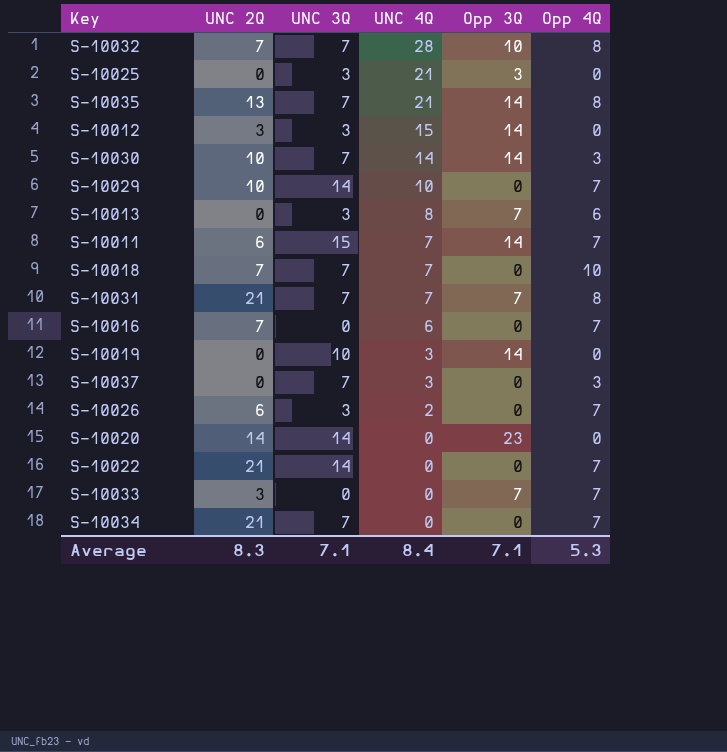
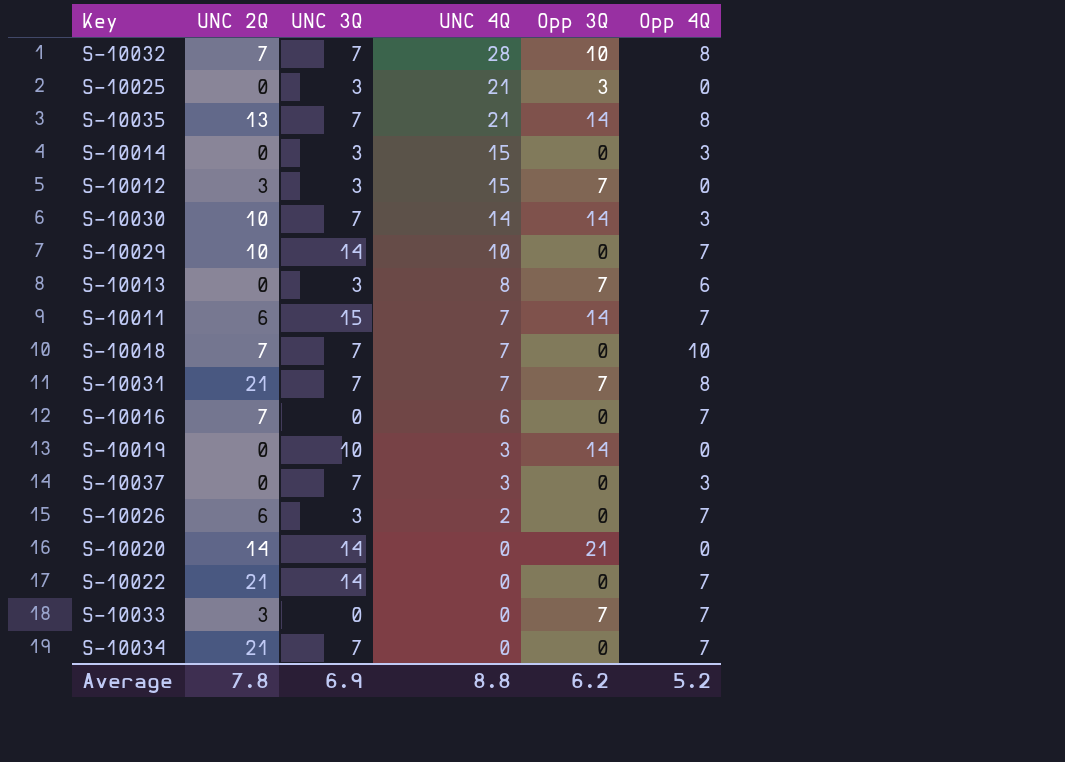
row S-10014: none -> 0 | 3 | 15 | 0 | 3
S-10012 | Opp 3Q: 14 -> 7
S-10020 | Opp 3Q: 23 -> 21
Average | UNC 2Q: 8.3 -> 7.8
Average | UNC 3Q: 7.1 -> 6.9
Average | UNC 4Q: 8.4 -> 8.8
Average | Opp 3Q: 7.1 -> 6.2
Average | Opp 4Q: 5.3 -> 5.2

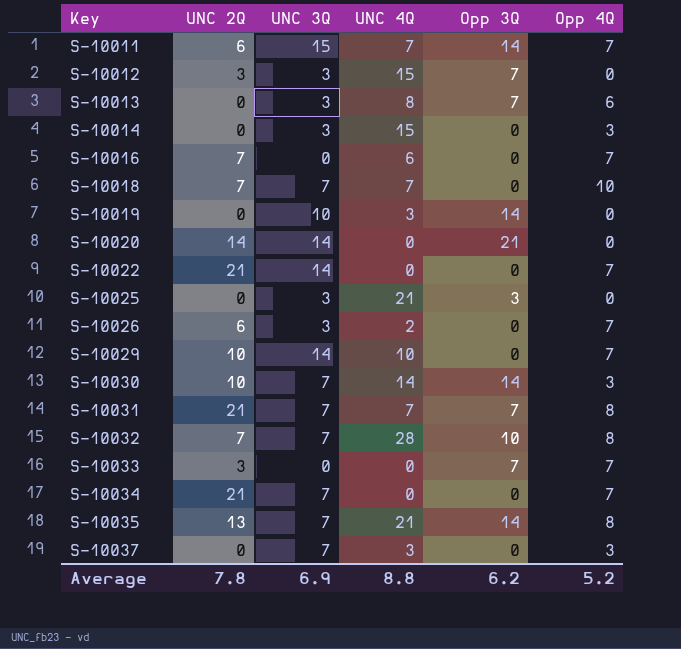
row order: UNC 4Q descending -> Key ascending

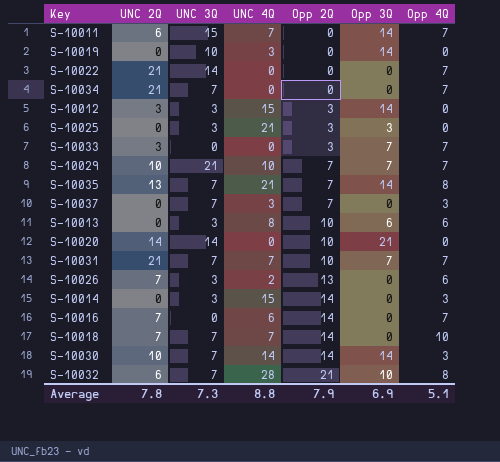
row order: Key ascending -> Opp 2Q ascending
column Opp 2Q | position: none -> 5
S-10012 | Opp 3Q: 7 -> 14
S-10029 | UNC 3Q: 14 -> 21
S-10029 | Opp 3Q: 0 -> 7
S-10013 | Opp 3Q: 7 -> 6
S-10031 | Opp 4Q: 8 -> 7
S-10026 | UNC 2Q: 6 -> 7
S-10026 | Opp 4Q: 7 -> 6
S-10032 | UNC 2Q: 7 -> 6
Average | UNC 3Q: 6.9 -> 7.3
Average | Opp 3Q: 6.2 -> 6.9
Average | Opp 4Q: 5.2 -> 5.1

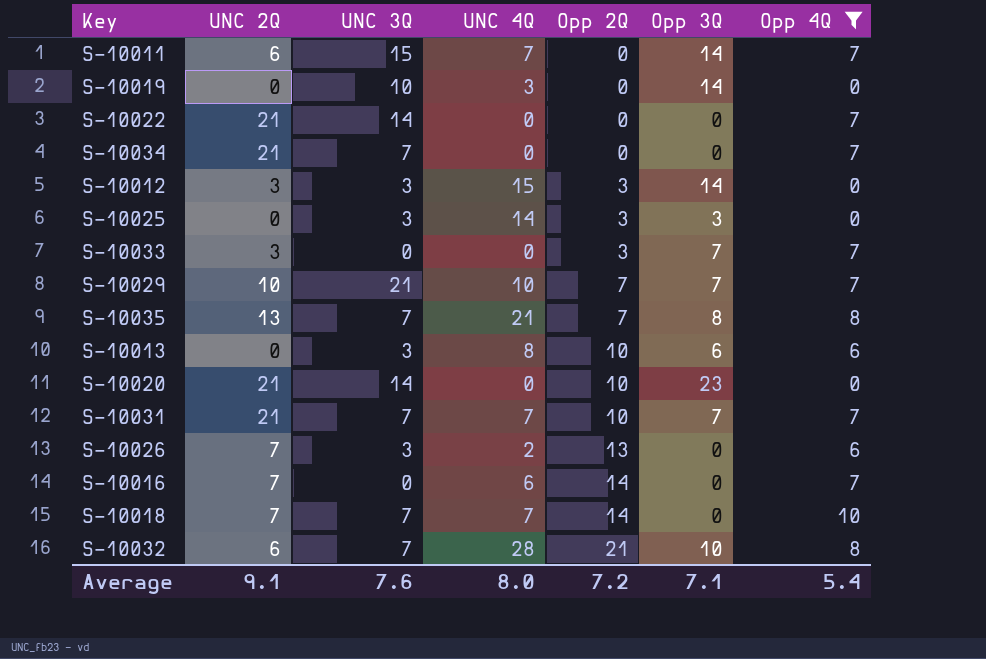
filter: none -> Opp 4Q != 3
S-10025 | UNC 4Q: 21 -> 14
S-10035 | Opp 3Q: 14 -> 8
S-10020 | UNC 2Q: 14 -> 21
S-10020 | Opp 3Q: 21 -> 23
Average | UNC 2Q: 7.8 -> 9.1
Average | UNC 3Q: 7.3 -> 7.6
Average | UNC 4Q: 8.8 -> 8.0
Average | Opp 2Q: 7.9 -> 7.2
Average | Opp 3Q: 6.9 -> 7.1
Average | Opp 4Q: 5.1 -> 5.4

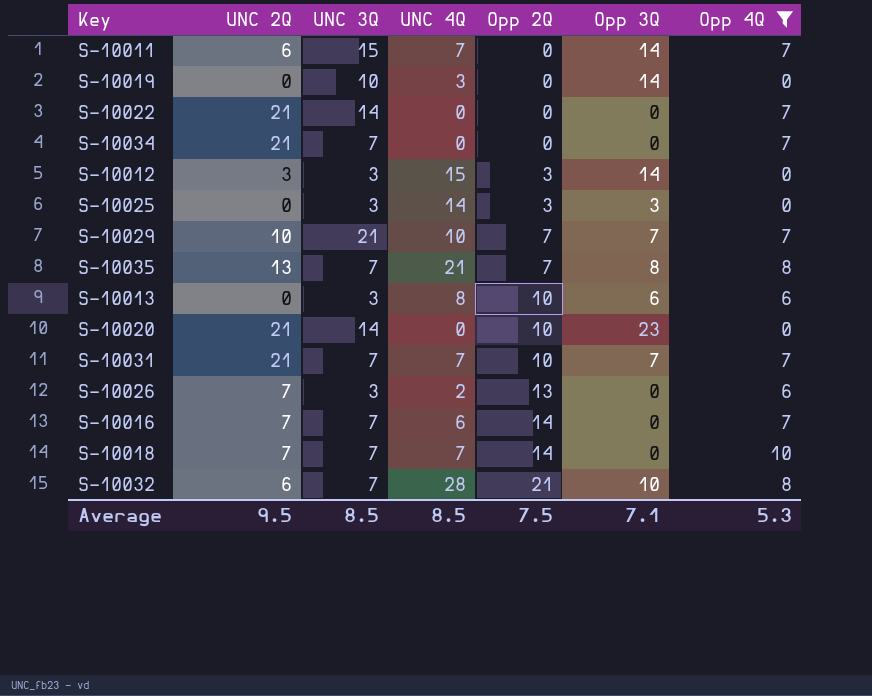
row S-10033: 3 | 0 | 0 | 3 | 7 | 7 -> none
S-10016 | UNC 3Q: 0 -> 7
Average | UNC 2Q: 9.1 -> 9.5
Average | UNC 3Q: 7.6 -> 8.5
Average | UNC 4Q: 8.0 -> 8.5
Average | Opp 2Q: 7.2 -> 7.5
Average | Opp 4Q: 5.4 -> 5.3

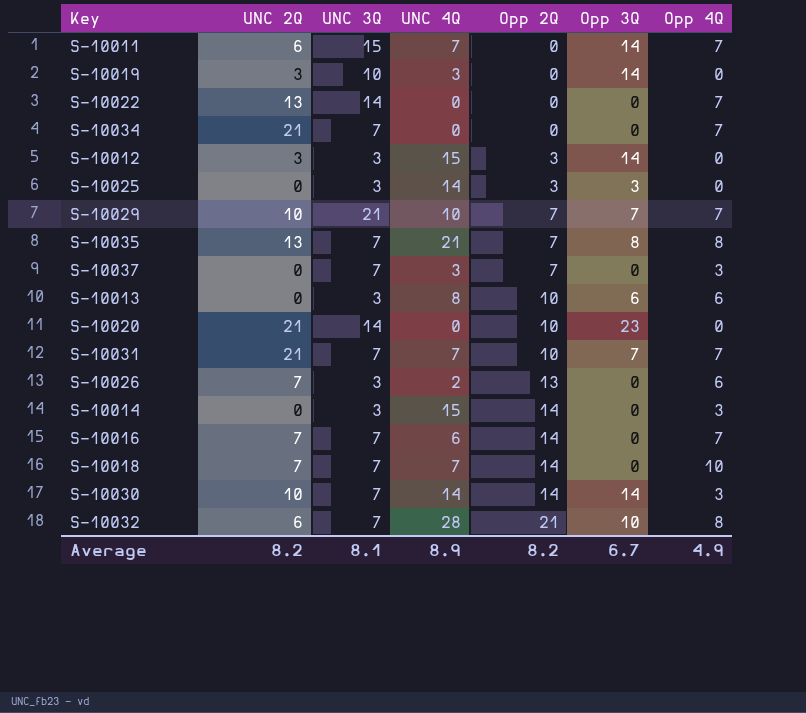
filter: Opp 4Q != 3 -> none
S-10019 | UNC 2Q: 0 -> 3
S-10022 | UNC 2Q: 21 -> 13
Average | UNC 2Q: 9.5 -> 8.2
Average | UNC 3Q: 8.5 -> 8.1
Average | UNC 4Q: 8.5 -> 8.9
Average | Opp 2Q: 7.5 -> 8.2
Average | Opp 3Q: 7.1 -> 6.7
Average | Opp 4Q: 5.3 -> 4.9

